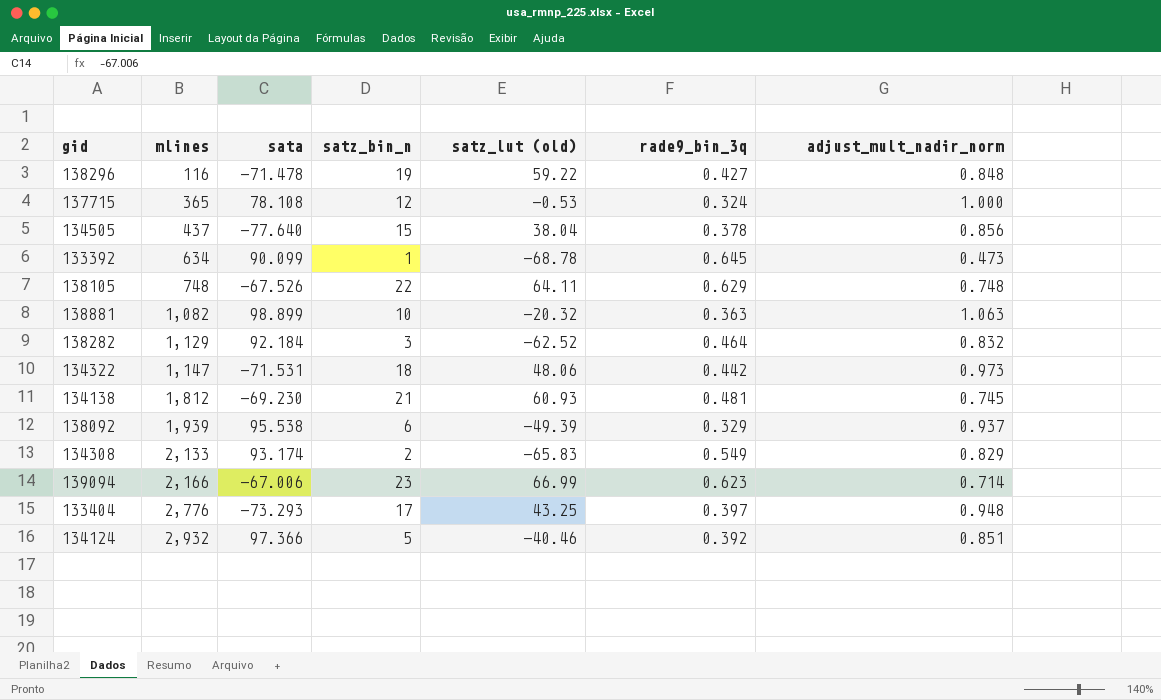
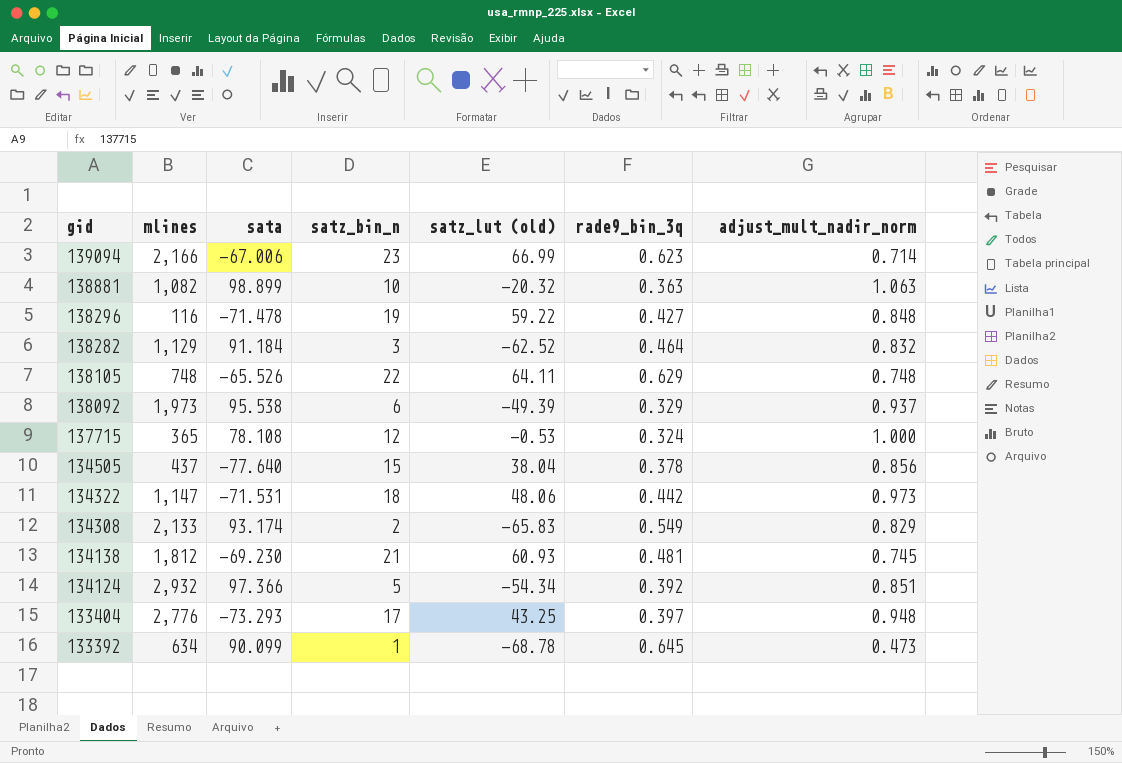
row order: mlines ascending -> gid descending
138282 | sata: 92.184 -> 91.184
138105 | sata: -67.526 -> -65.526
138092 | mlines: 1,939 -> 1,973
134124 | satz_lut (old): -40.46 -> -54.34

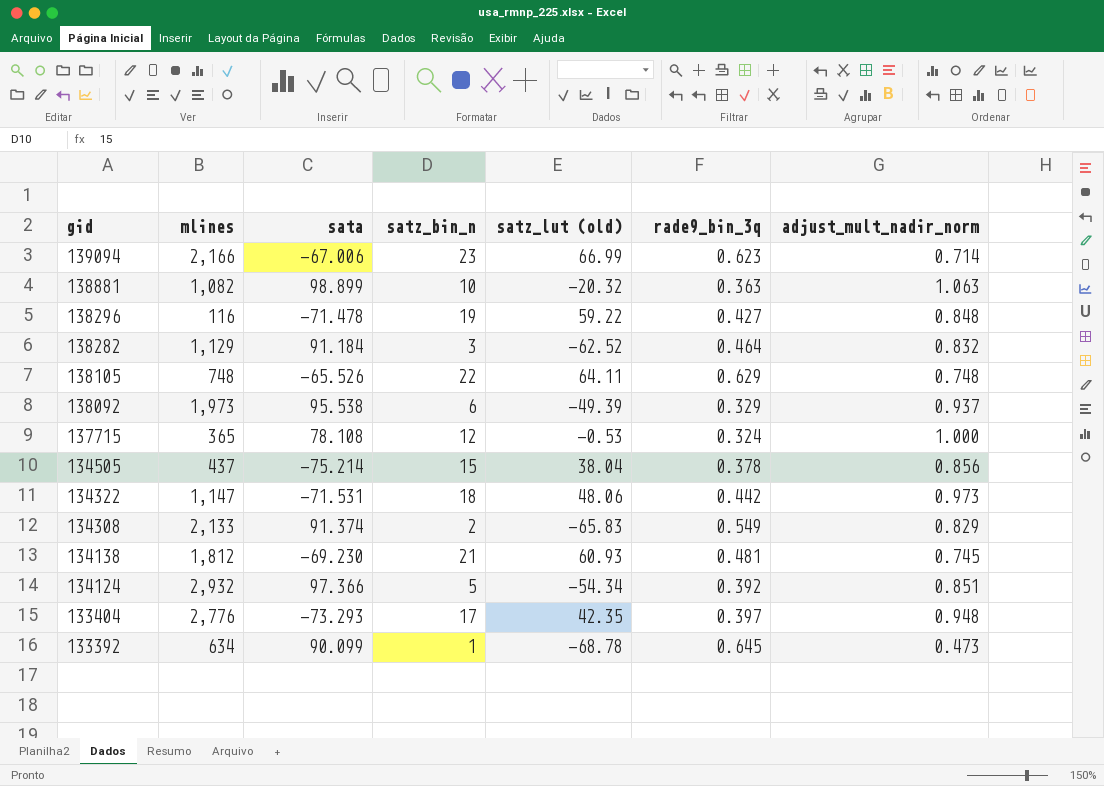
134505 | sata: -77.640 -> -75.214
134308 | sata: 93.174 -> 91.374
133404 | satz_lut (old): 43.25 -> 42.35

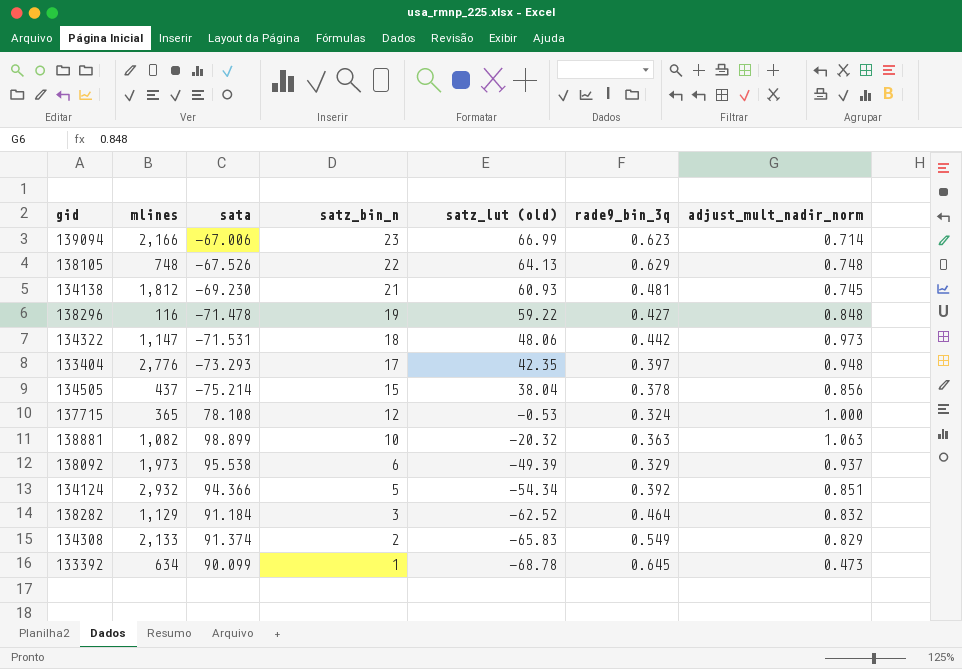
row order: gid descending -> satz_bin_n descending
138105 | sata: -65.526 -> -67.526
138105 | satz_lut (old): 64.11 -> 64.13
134124 | sata: 97.366 -> 94.366

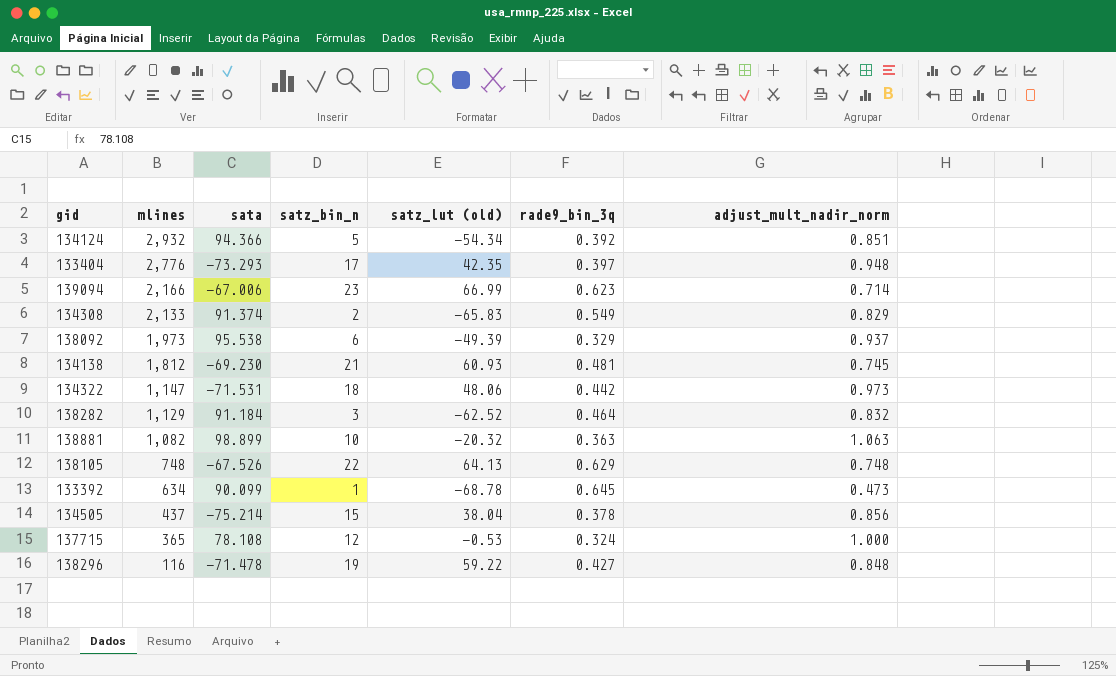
row order: satz_bin_n descending -> mlines descending

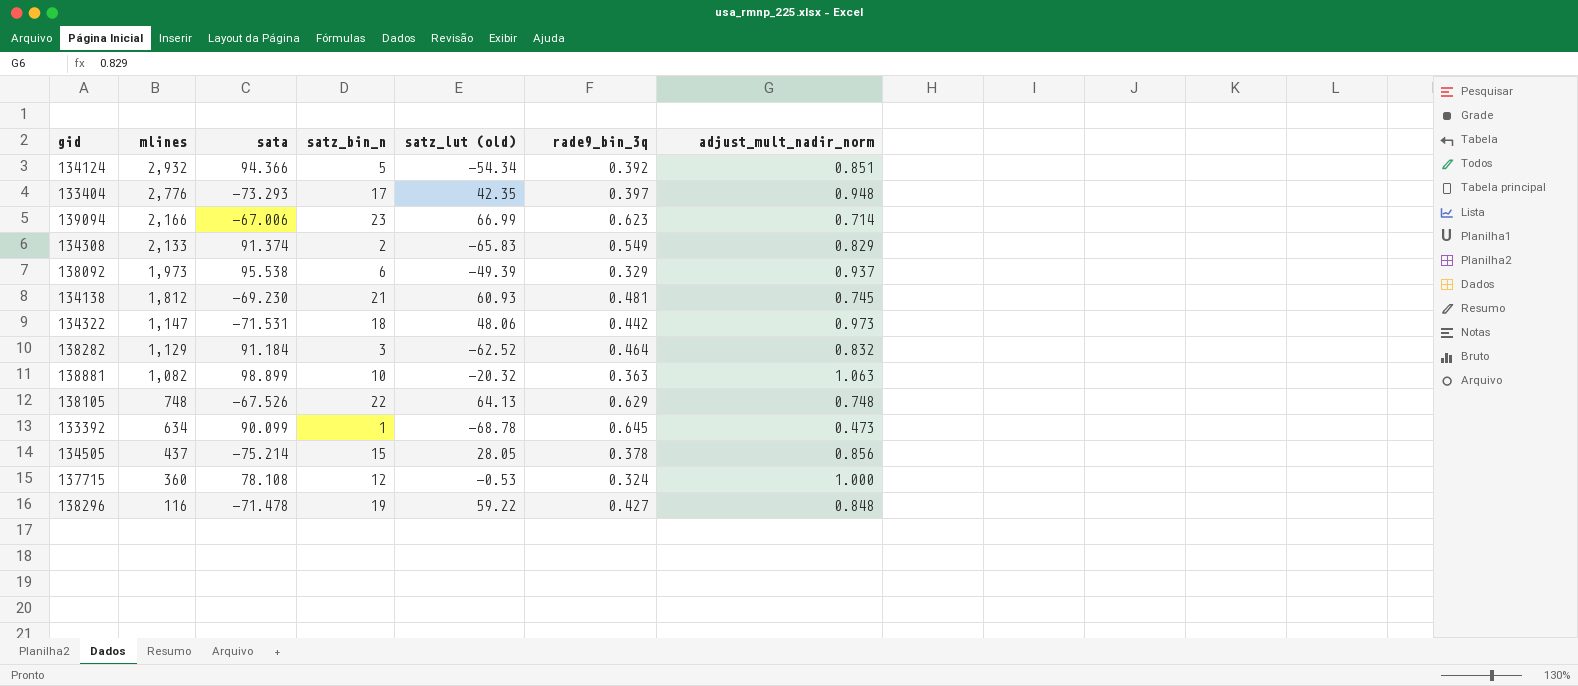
134505 | satz_lut (old): 38.04 -> 28.05
137715 | mlines: 365 -> 360

